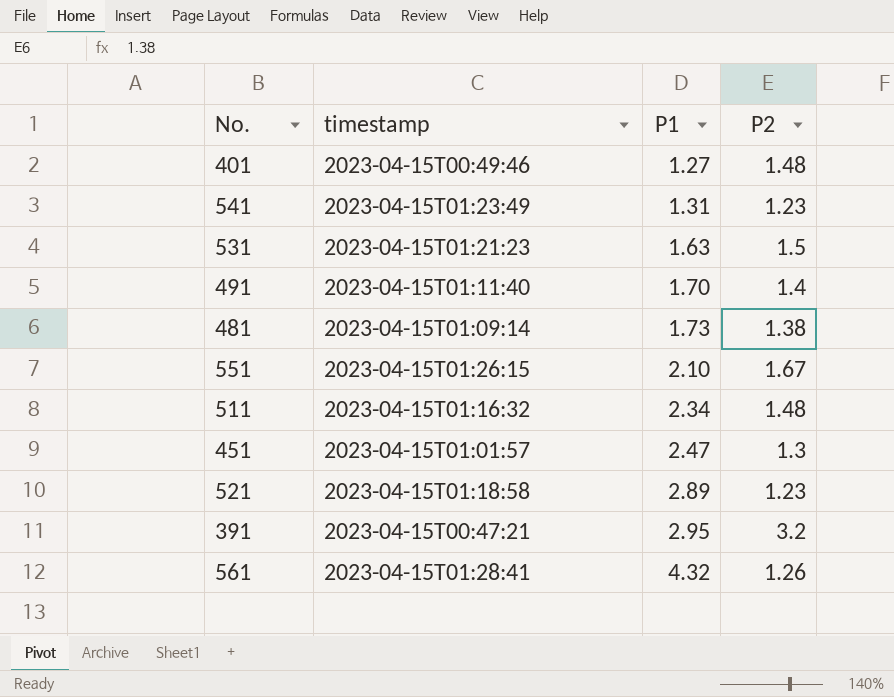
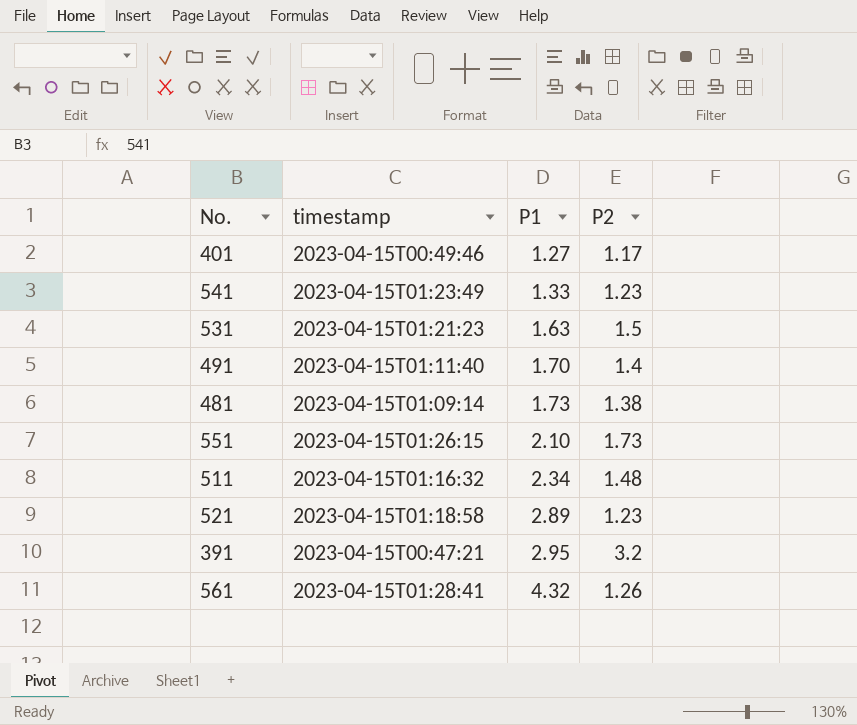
row 451: 2023-04-15T01:01:57 | 2.47 | 1.3 -> none
401 | P2: 1.48 -> 1.17
541 | P1: 1.31 -> 1.33
551 | P2: 1.67 -> 1.73

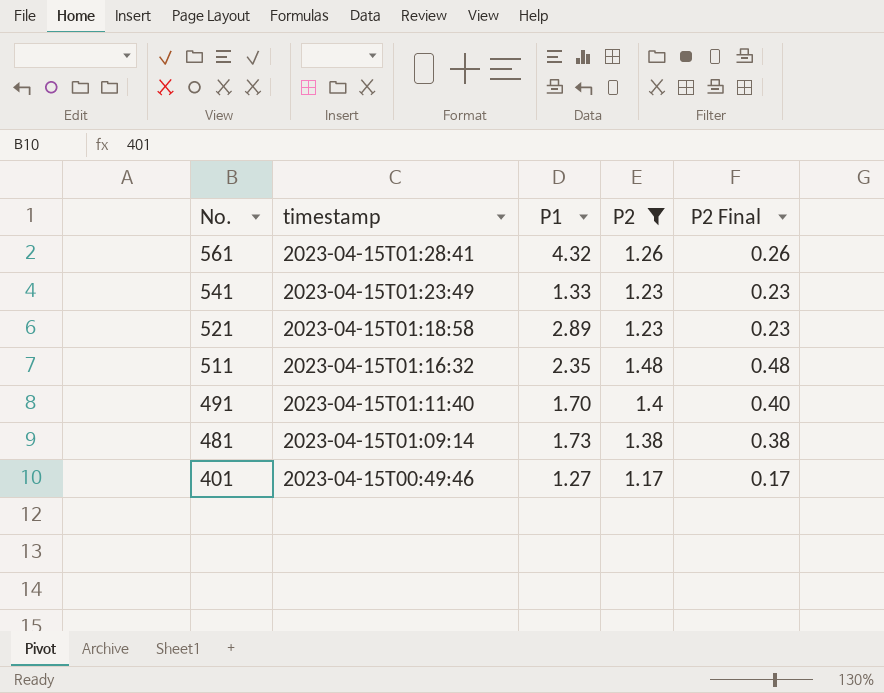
filter: none -> P2 <= 1.48
row order: P1 ascending -> No. descending
column P2 Final | formula: none -> [P2] - 1
511 | P1: 2.34 -> 2.35

